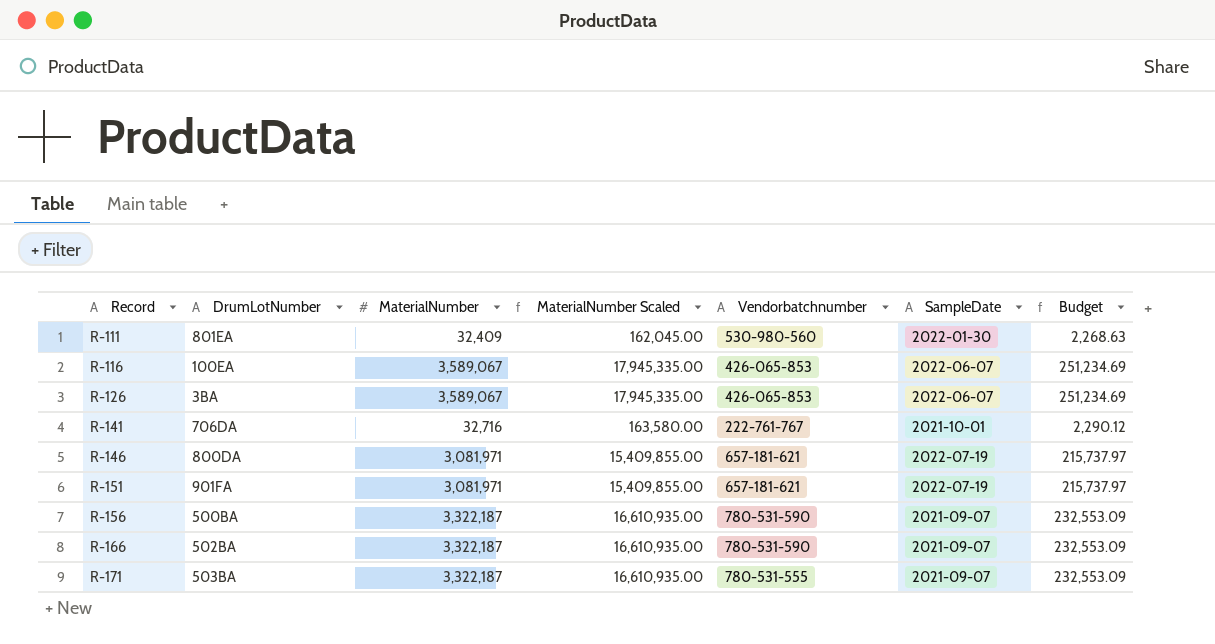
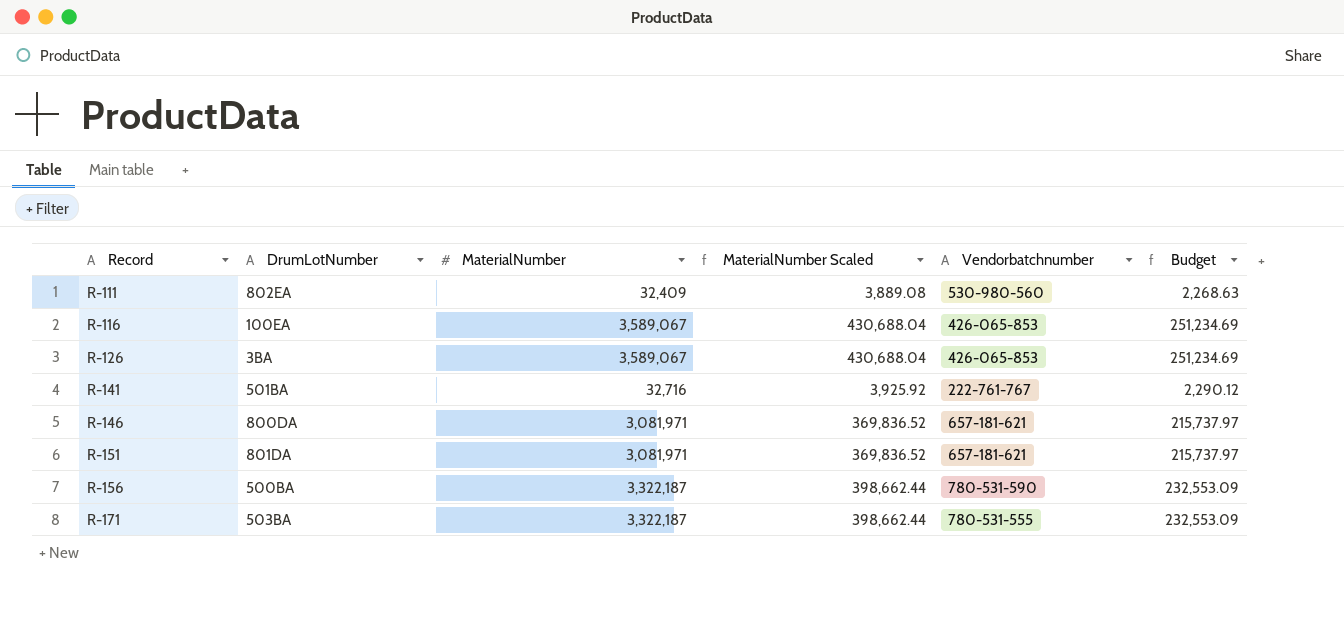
column SampleDate | position: 6 -> none
column MaterialNumber Scaled | formula: [MaterialNumber] * 5 -> [MaterialNumber] * 0.12
row R-166: 502BA | 3,322,187 | 16,610,935.00 | 780-531-590 | 2021-09-07 | 232,553.09 -> none
R-111 | DrumLotNumber: 801EA -> 802EA
R-141 | DrumLotNumber: 706DA -> 501BA
R-151 | DrumLotNumber: 901FA -> 801DA

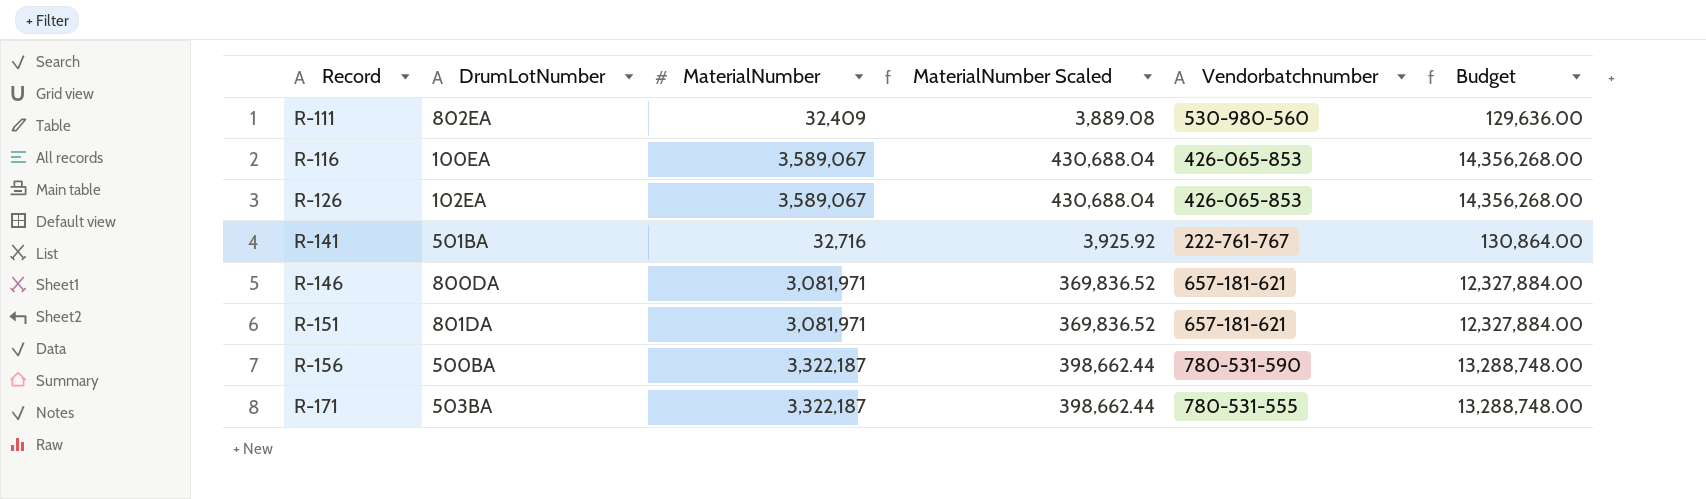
column Budget | formula: [MaterialNumber] * 0.07 -> [MaterialNumber] * 4
R-126 | DrumLotNumber: 3BA -> 102EA

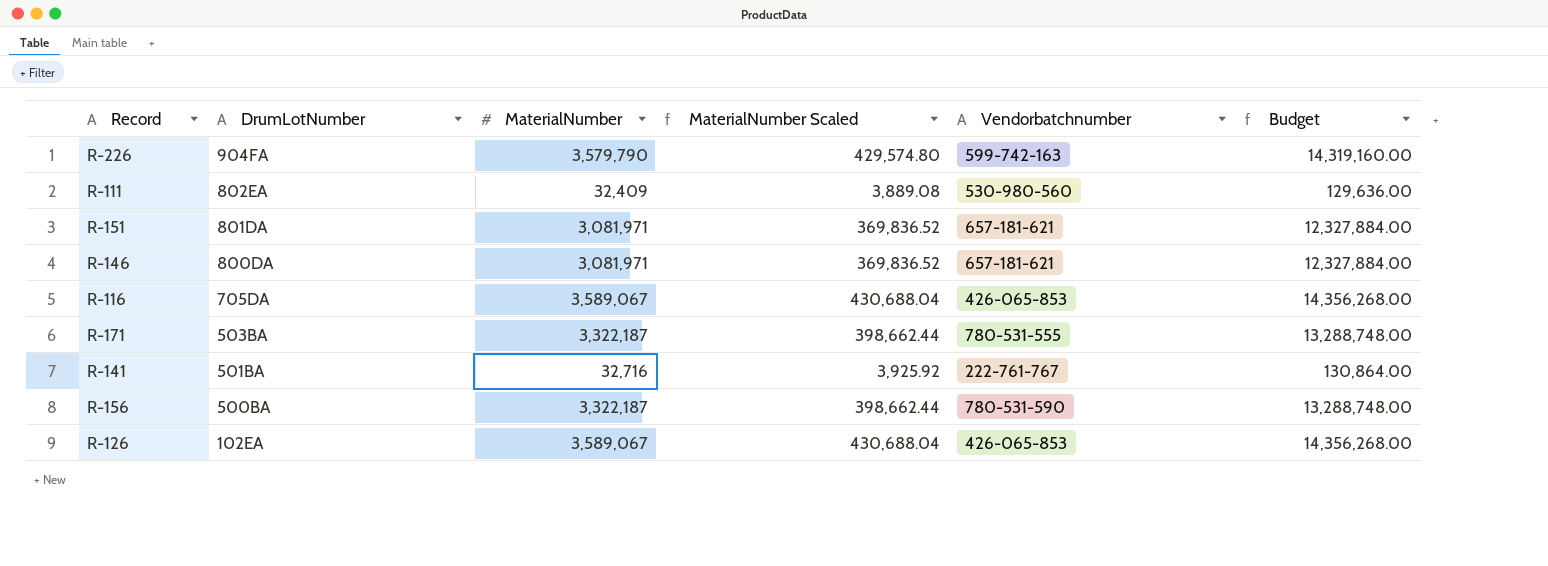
row order: Record ascending -> DrumLotNumber descending
row R-226: none -> 904FA | 3,579,790 | 429,574.80 | 599-742-163 | 14,319,160.00
R-116 | DrumLotNumber: 100EA -> 705DA

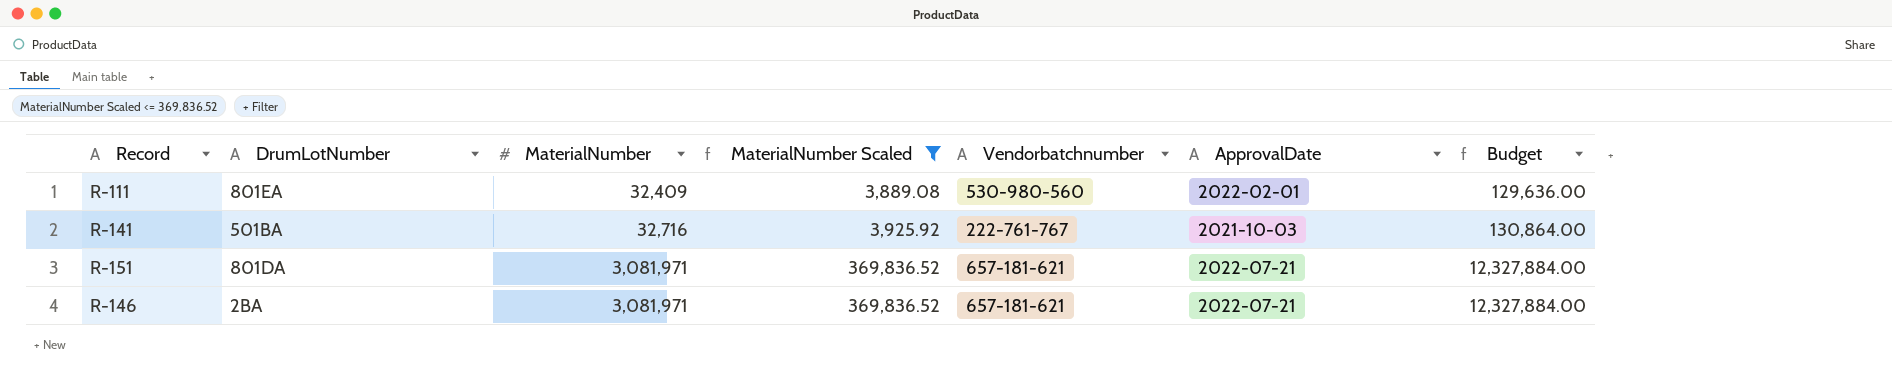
filter: none -> MaterialNumber Scaled <= 369,836.52
row order: DrumLotNumber descending -> MaterialNumber ascending
column ApprovalDate | position: none -> 6
R-111 | DrumLotNumber: 802EA -> 801EA
R-146 | DrumLotNumber: 800DA -> 2BA

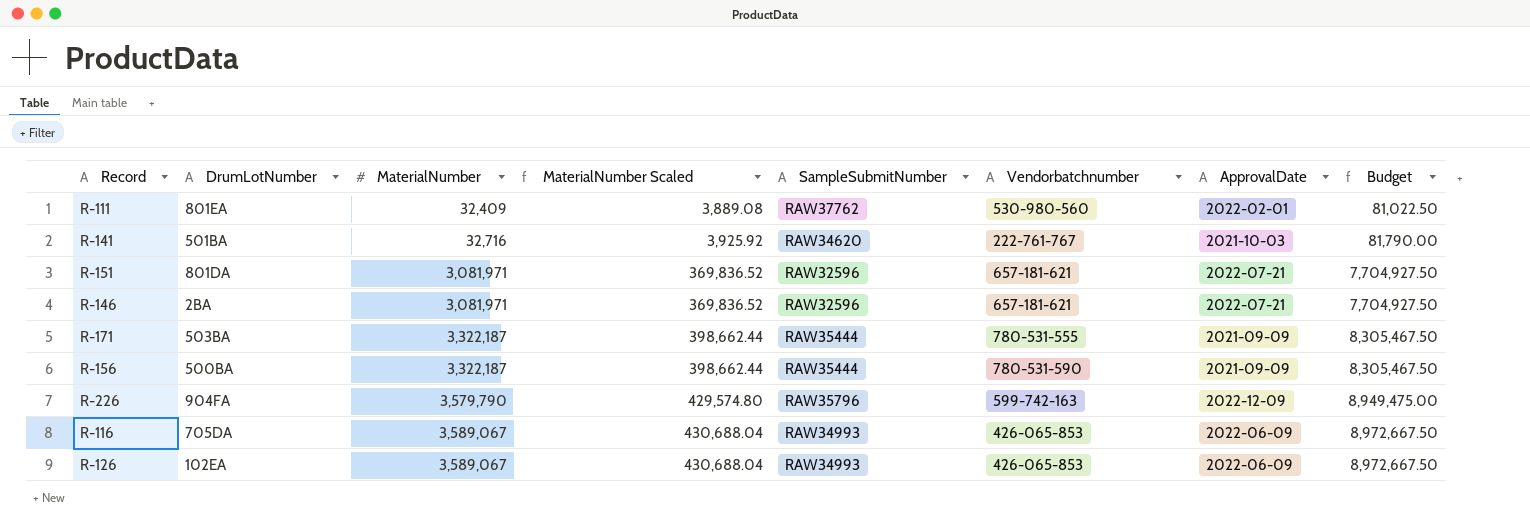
filter: MaterialNumber Scaled <= 369,836.52 -> none
column SampleSubmitNumber | position: none -> 5
column Budget | formula: [MaterialNumber] * 4 -> [MaterialNumber] * 2.5

